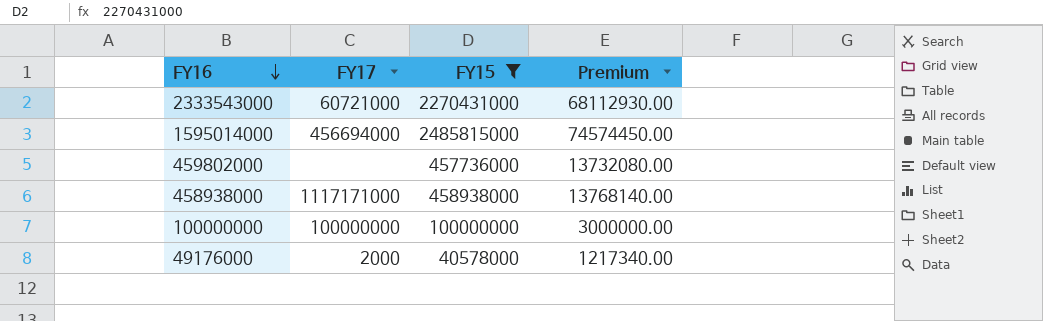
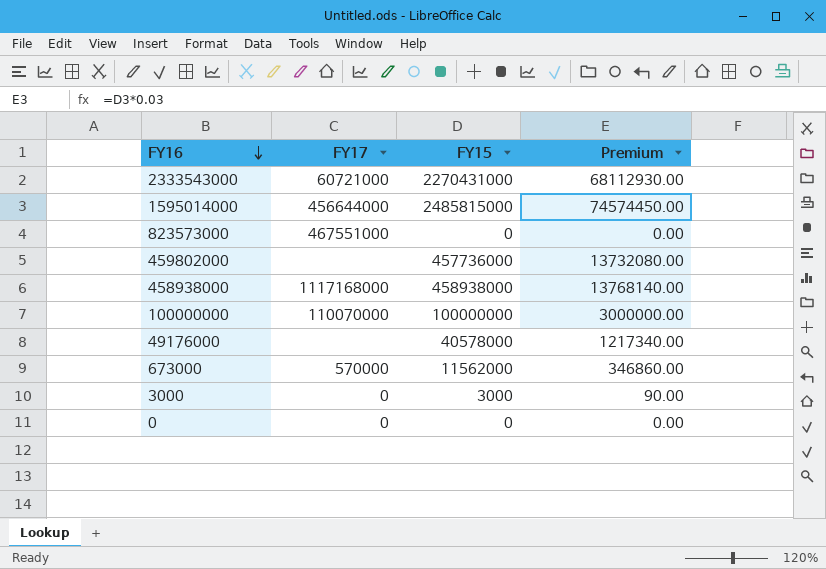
filter: FY15 >= 40578000 -> none
1595014000 | FY17: 456694000 -> 456644000
458938000 | FY17: 1117171000 -> 1117168000
100000000 | FY17: 100000000 -> 110070000
49176000 | FY17: 2000 -> none

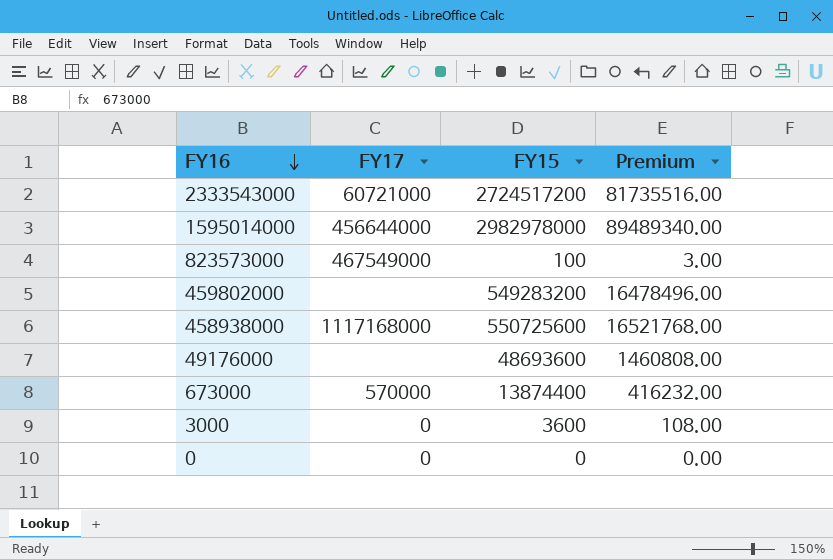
row 100000000: 110070000 | 100000000 | 3000000.00 -> none
2333543000 | FY15: 2270431000 -> 2724517200
2333543000 | Premium: 68112930.00 -> 81735516.00
1595014000 | FY15: 2485815000 -> 2982978000
1595014000 | Premium: 74574450.00 -> 89489340.00
823573000 | FY17: 467551000 -> 467549000
823573000 | FY15: 0 -> 100
823573000 | Premium: 0.00 -> 3.00
459802000 | FY15: 457736000 -> 549283200
459802000 | Premium: 13732080.00 -> 16478496.00
458938000 | FY15: 458938000 -> 550725600
458938000 | Premium: 13768140.00 -> 16521768.00
49176000 | FY15: 40578000 -> 48693600
49176000 | Premium: 1217340.00 -> 1460808.00
673000 | FY15: 11562000 -> 13874400
673000 | Premium: 346860.00 -> 416232.00
3000 | FY15: 3000 -> 3600
3000 | Premium: 90.00 -> 108.00

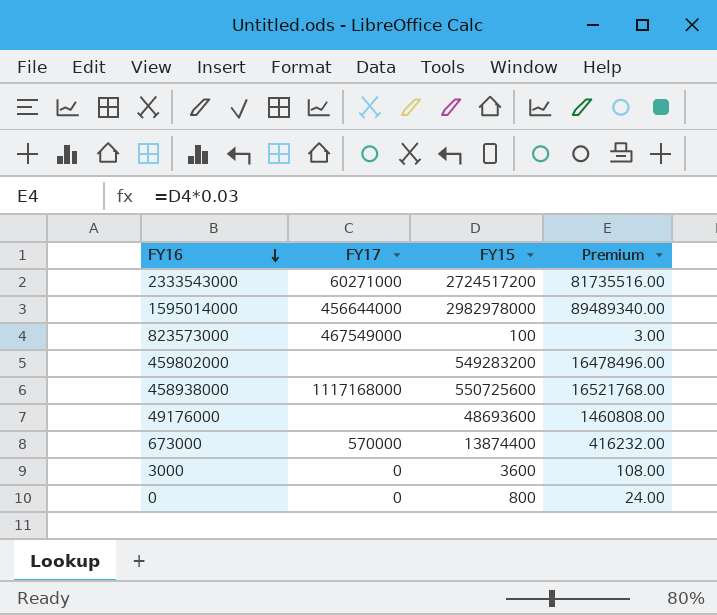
2333543000 | FY17: 60721000 -> 60271000
0 | FY15: 0 -> 800
0 | Premium: 0.00 -> 24.00

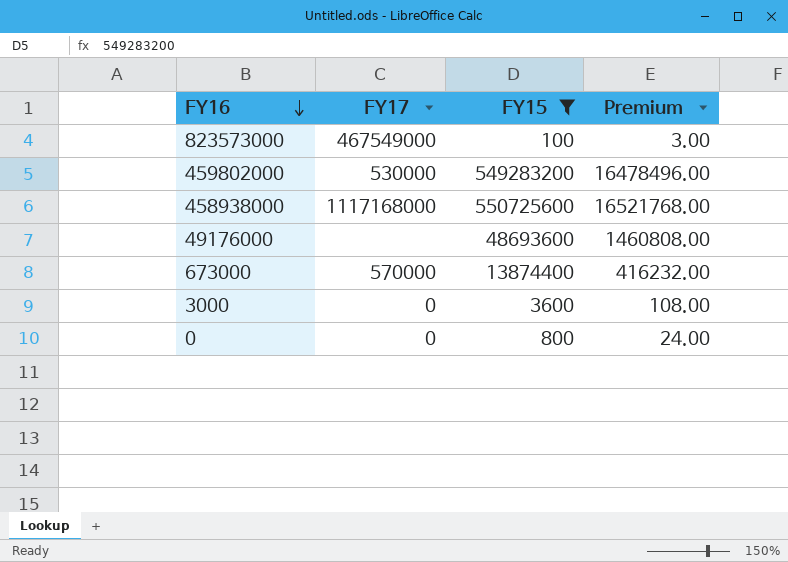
filter: none -> FY15 <= 550725600
459802000 | FY17: none -> 530000

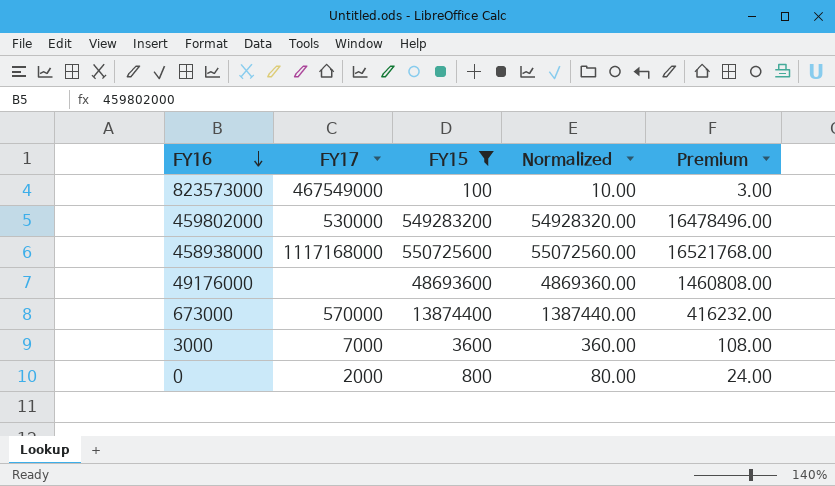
column Normalized | formula: none -> [FY15] * 0.1
3000 | FY17: 0 -> 7000
0 | FY17: 0 -> 2000

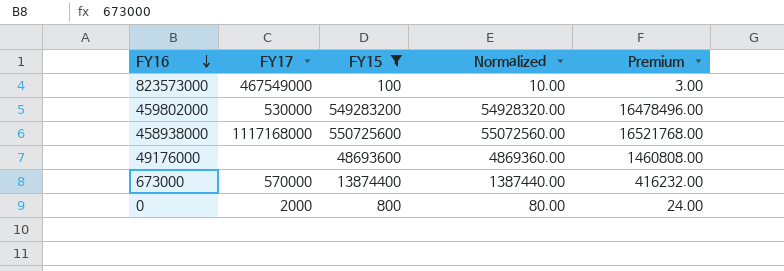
row 3000: 7000 | 3600 | 360.00 | 108.00 -> none

